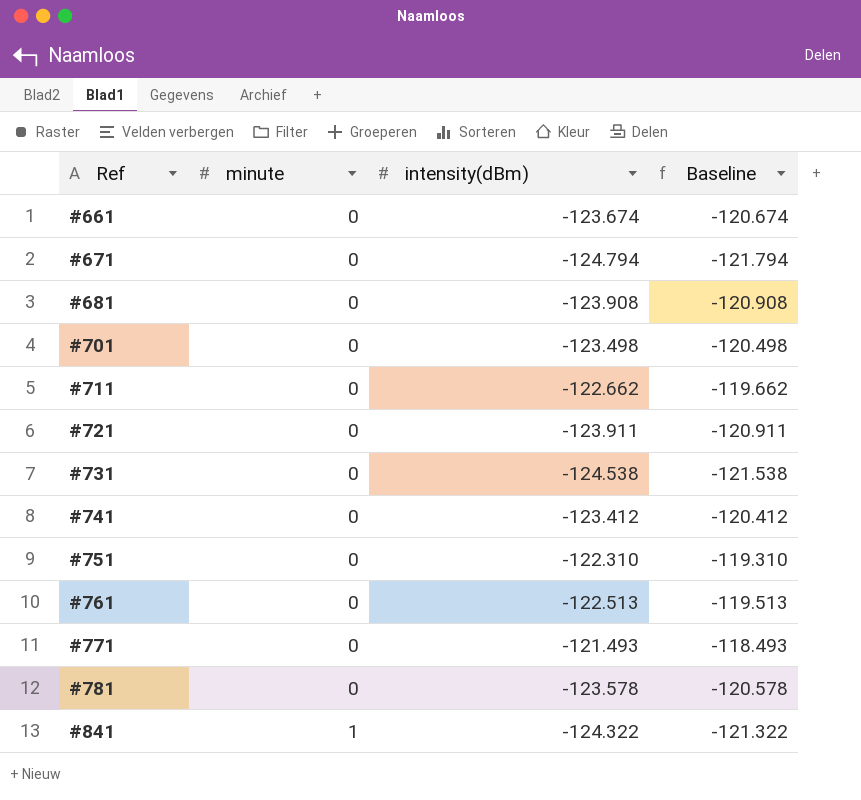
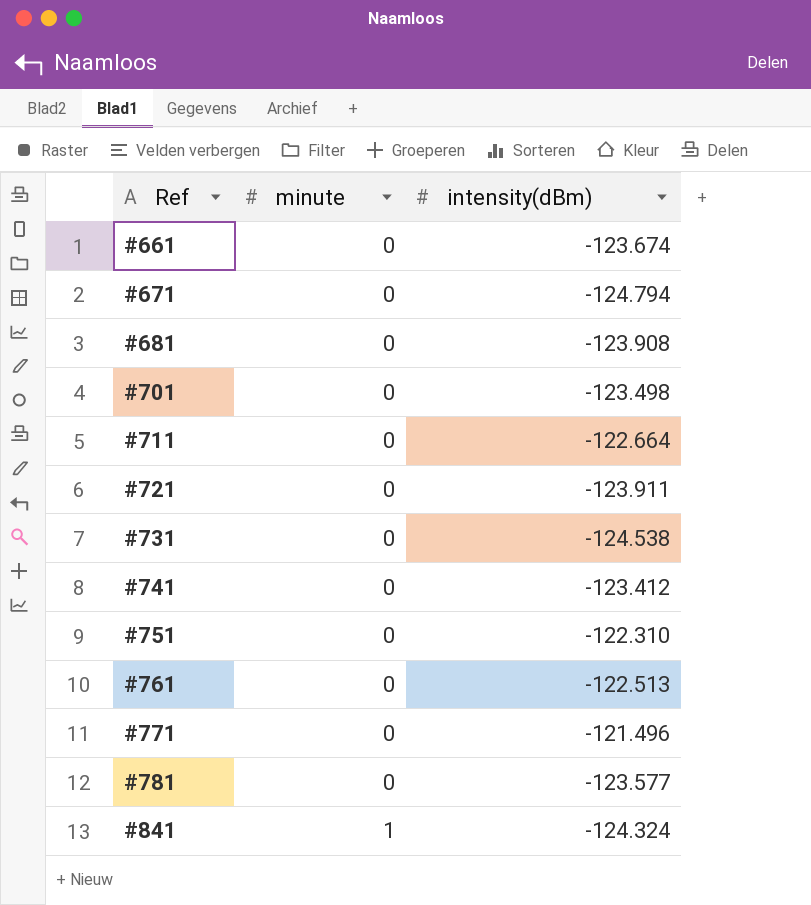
column Baseline | formula: [intensity(dBm)] + 3 -> none
#711 | intensity(dBm): -122.662 -> -122.664
#771 | intensity(dBm): -121.493 -> -121.496
#781 | intensity(dBm): -123.578 -> -123.577
#841 | intensity(dBm): -124.322 -> -124.324

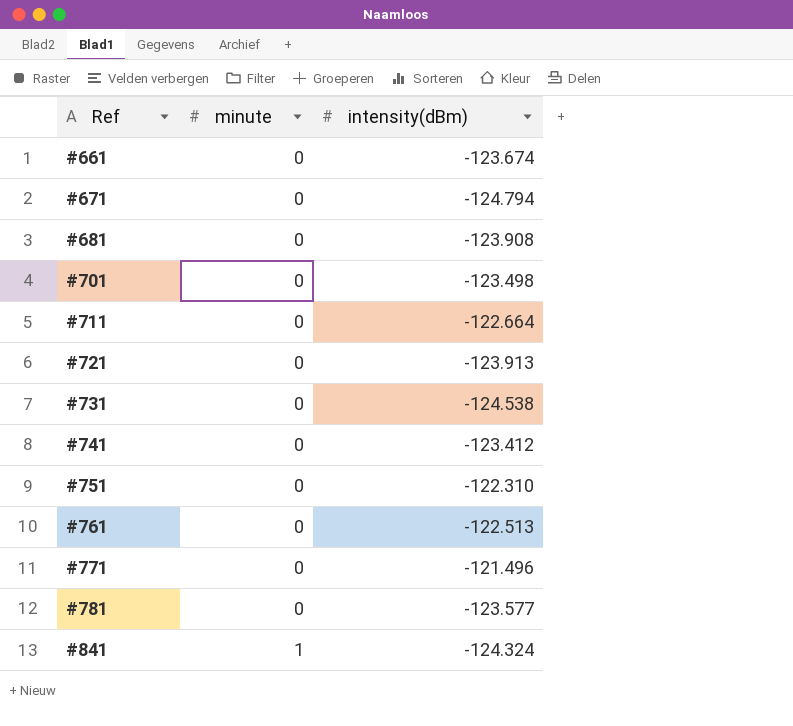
#721 | intensity(dBm): -123.911 -> -123.913

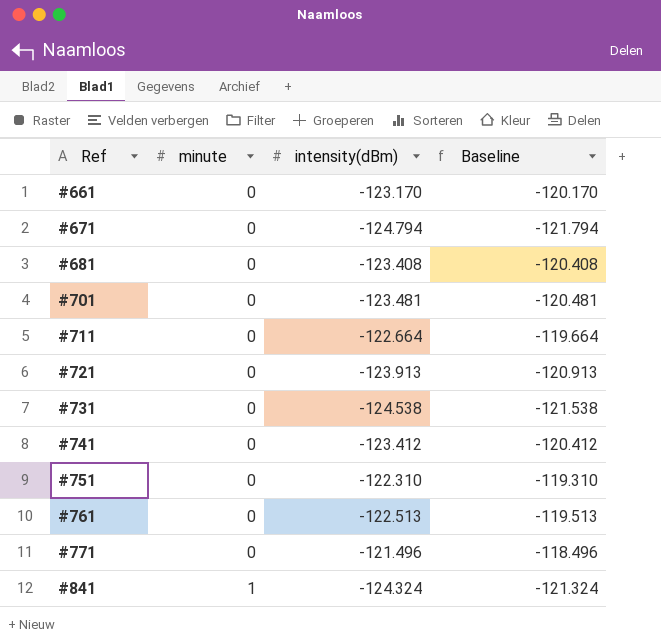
column Baseline | formula: none -> [intensity(dBm)] + 3
row #781: 0 | -123.577 -> none
#661 | intensity(dBm): -123.674 -> -123.170
#681 | intensity(dBm): -123.908 -> -123.408
#701 | intensity(dBm): -123.498 -> -123.481

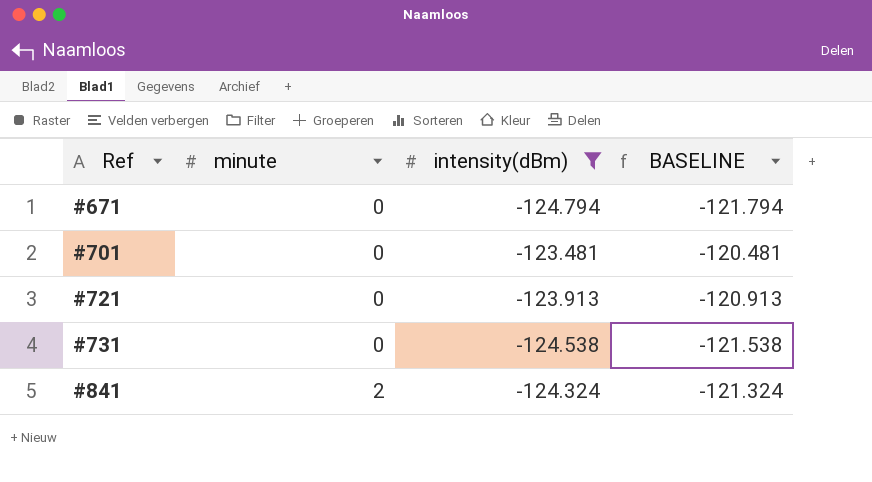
filter: none -> intensity(dBm) <= -123.481
column name: Baseline -> BASELINE
#841 | minute: 1 -> 2

